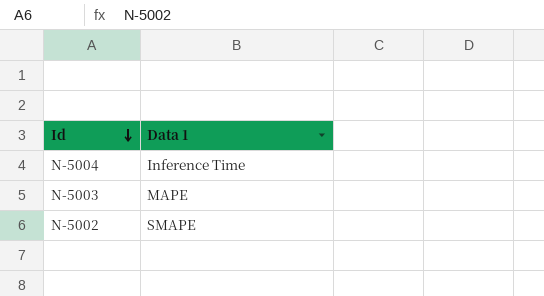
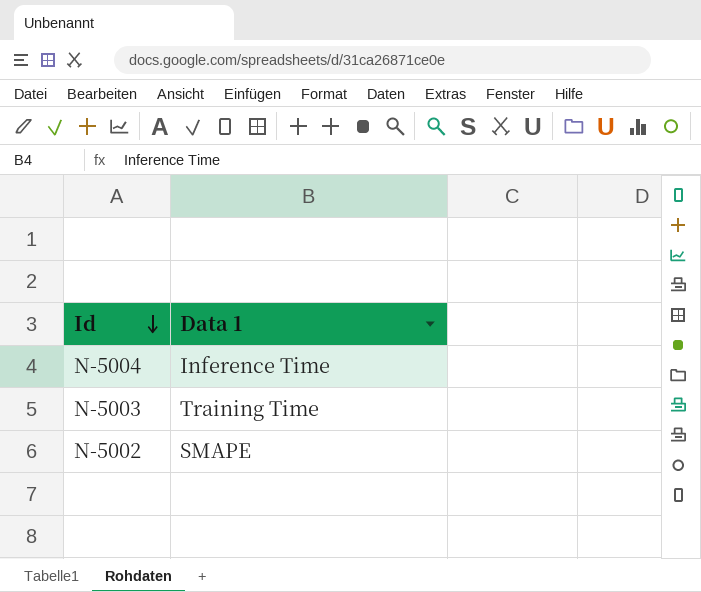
N-5003 | Data 1: MAPE -> Training Time

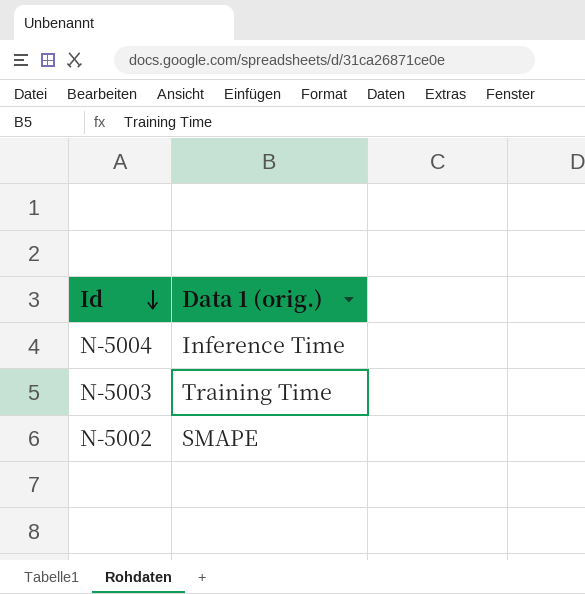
column name: Data 1 -> Data 1 (orig.)

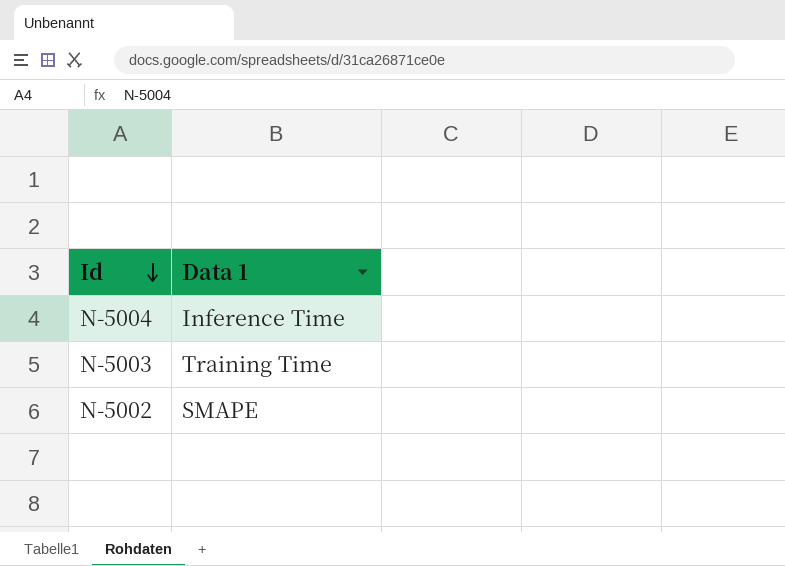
column name: Data 1 (orig.) -> Data 1

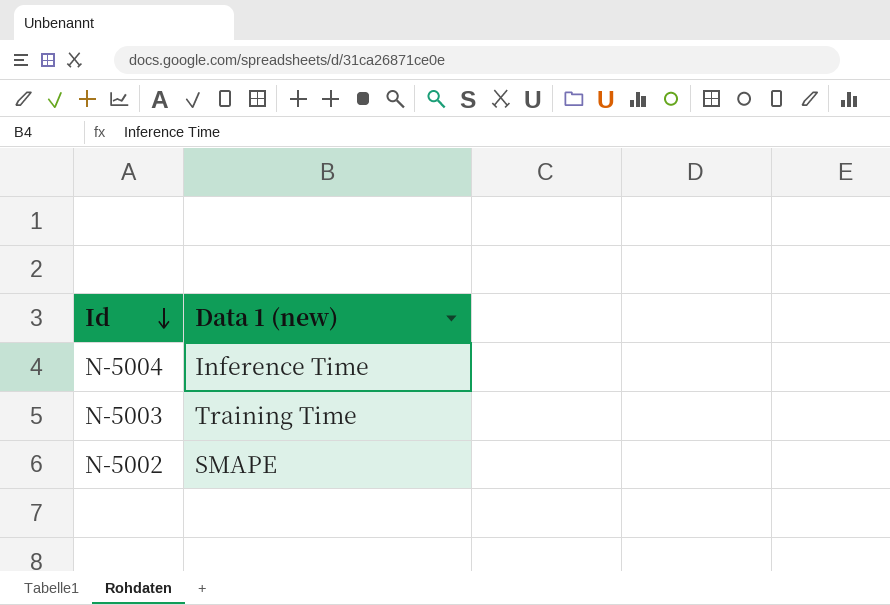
column name: Data 1 -> Data 1 (new)

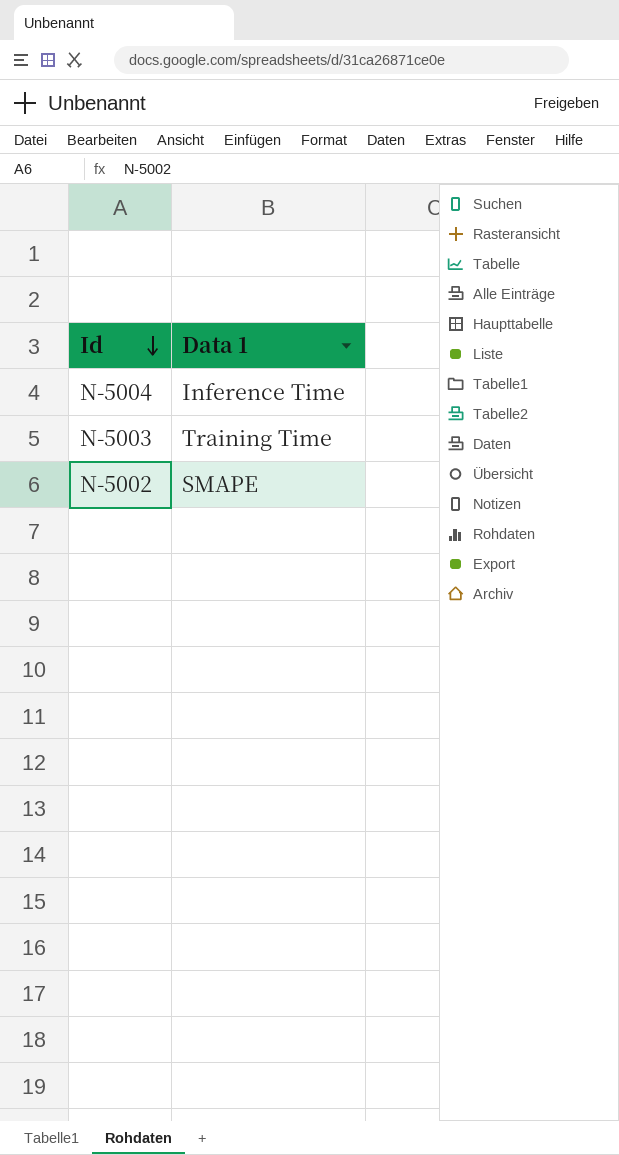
column name: Data 1 (new) -> Data 1

